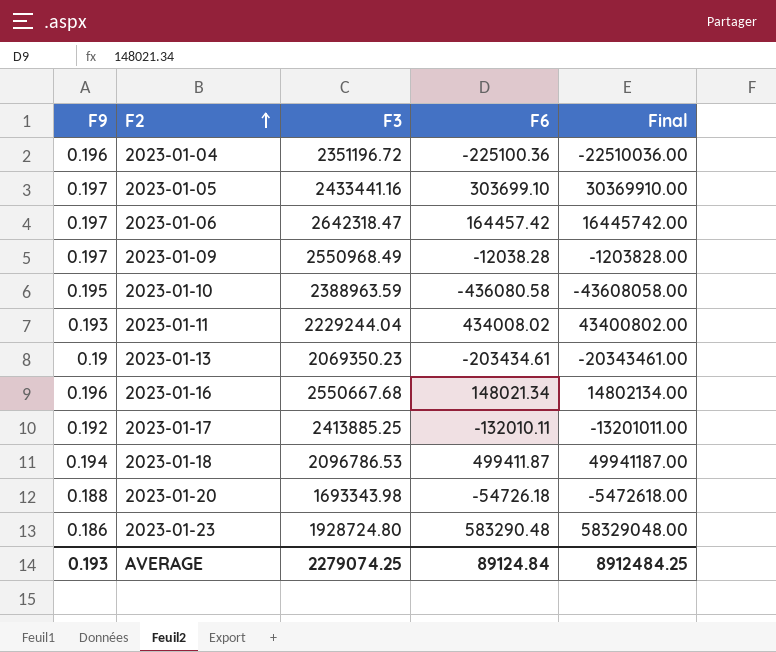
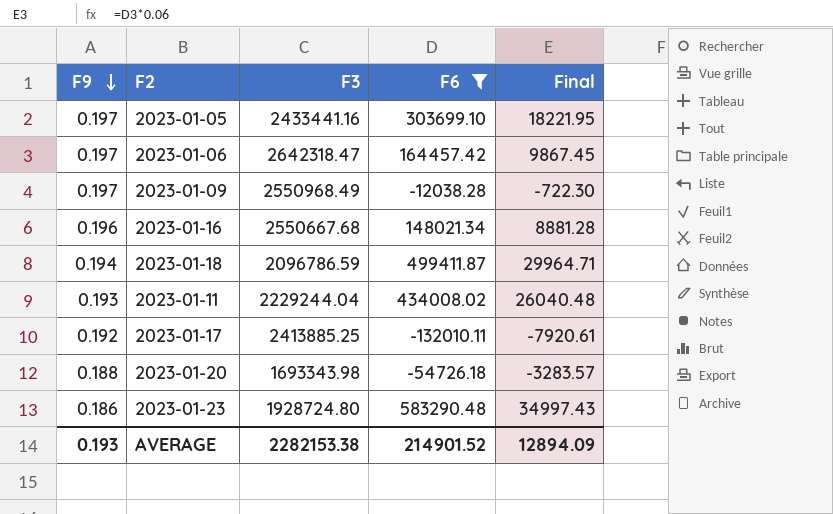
filter: none -> F6 >= -132010.11
row order: F2 ascending -> F9 descending
column Final | formula: [F6] * 100 -> [F6] * 0.06
2023-01-18 | F3: 2096786.53 -> 2096786.59
AVERAGE | F3: 2279074.25 -> 2282153.38
AVERAGE | F6: 89124.84 -> 214901.52
AVERAGE | Final: 8912484.25 -> 12894.09

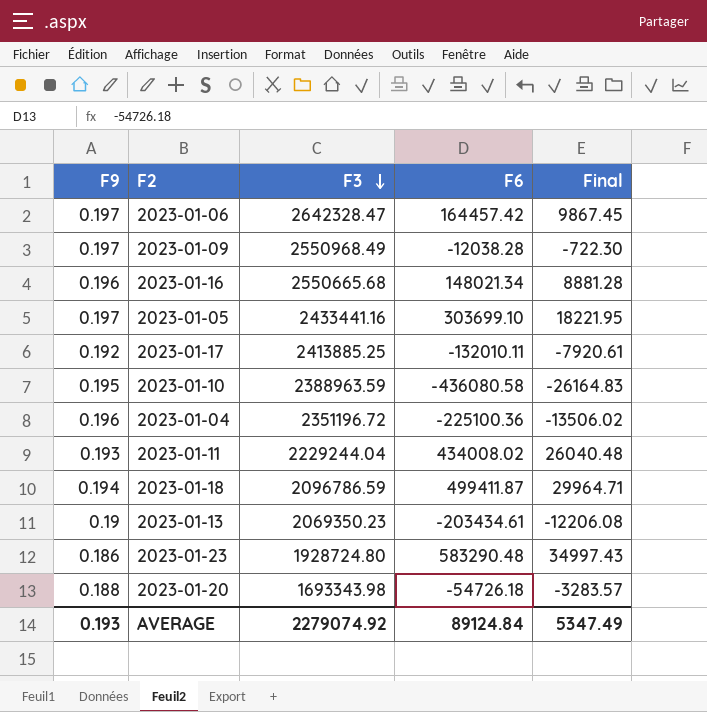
filter: F6 >= -132010.11 -> none
row order: F9 descending -> F3 descending
2023-01-06 | F3: 2642318.47 -> 2642328.47
2023-01-16 | F3: 2550667.68 -> 2550665.68
AVERAGE | F3: 2282153.38 -> 2279074.92
AVERAGE | F6: 214901.52 -> 89124.84
AVERAGE | Final: 12894.09 -> 5347.49

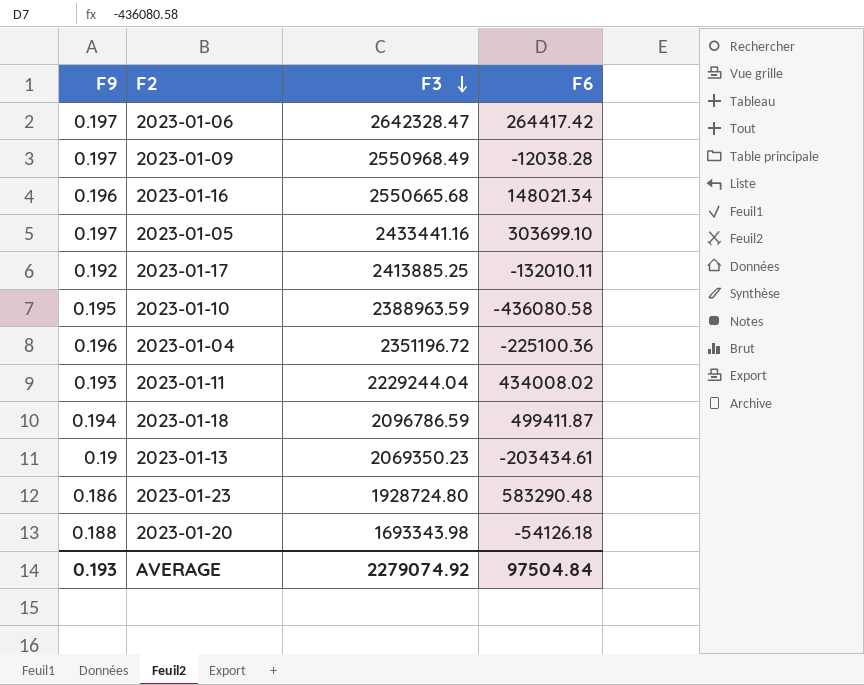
column Final | formula: [F6] * 0.06 -> none
2023-01-06 | F6: 164457.42 -> 264417.42
2023-01-20 | F6: -54726.18 -> -54126.18
AVERAGE | F6: 89124.84 -> 97504.84

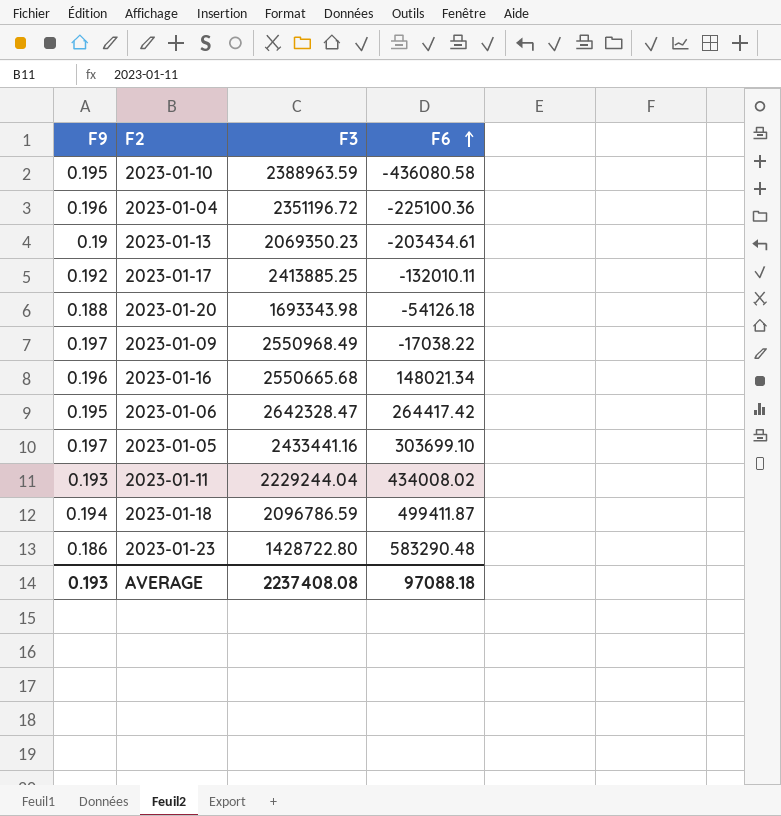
row order: F3 descending -> F6 ascending
2023-01-09 | F6: -12038.28 -> -17038.22
2023-01-06 | F9: 0.197 -> 0.195
2023-01-23 | F3: 1928724.80 -> 1428722.80
AVERAGE | F3: 2279074.92 -> 2237408.08
AVERAGE | F6: 97504.84 -> 97088.18

